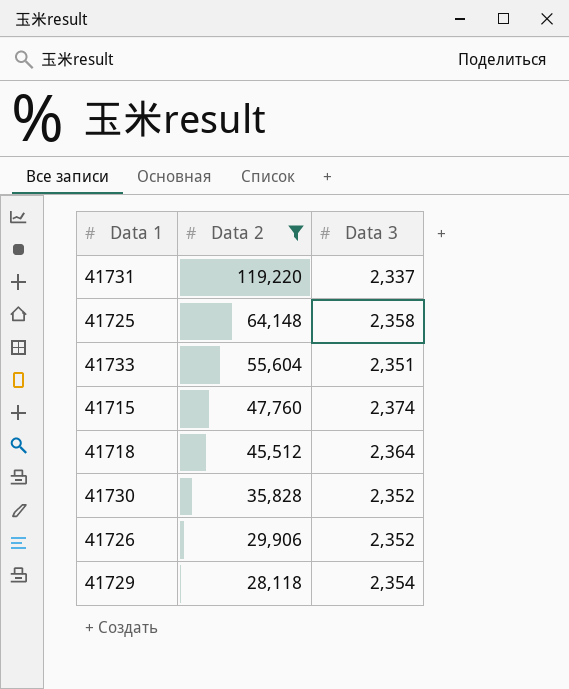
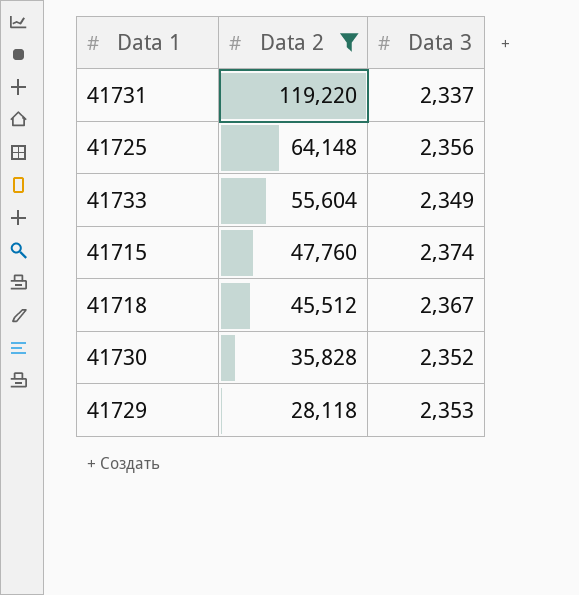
row 41726: 29,906 | 2,352 -> none
41725 | Data 3: 2,358 -> 2,356
41733 | Data 3: 2,351 -> 2,349
41718 | Data 3: 2,364 -> 2,367
41729 | Data 3: 2,354 -> 2,353

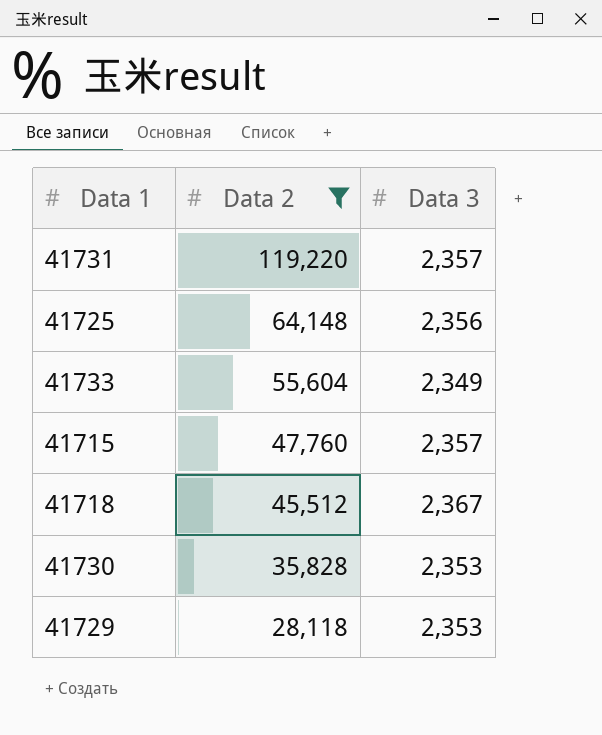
41731 | Data 3: 2,337 -> 2,357
41715 | Data 3: 2,374 -> 2,357
41730 | Data 3: 2,352 -> 2,353

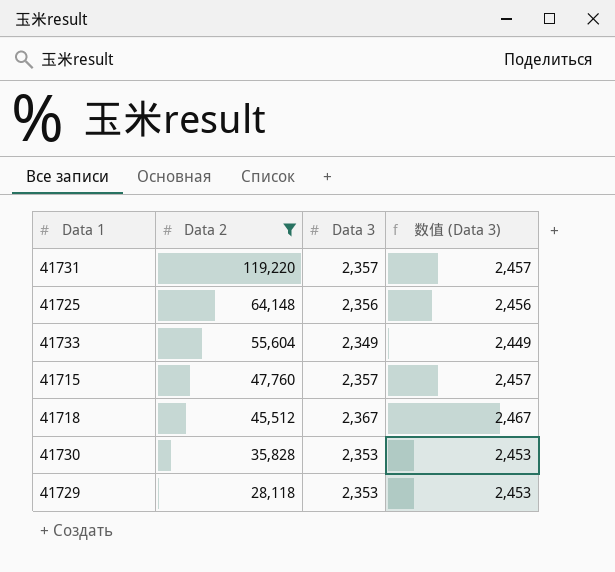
column 数值 (Data 3) | formula: none -> [Data 3] + 100

